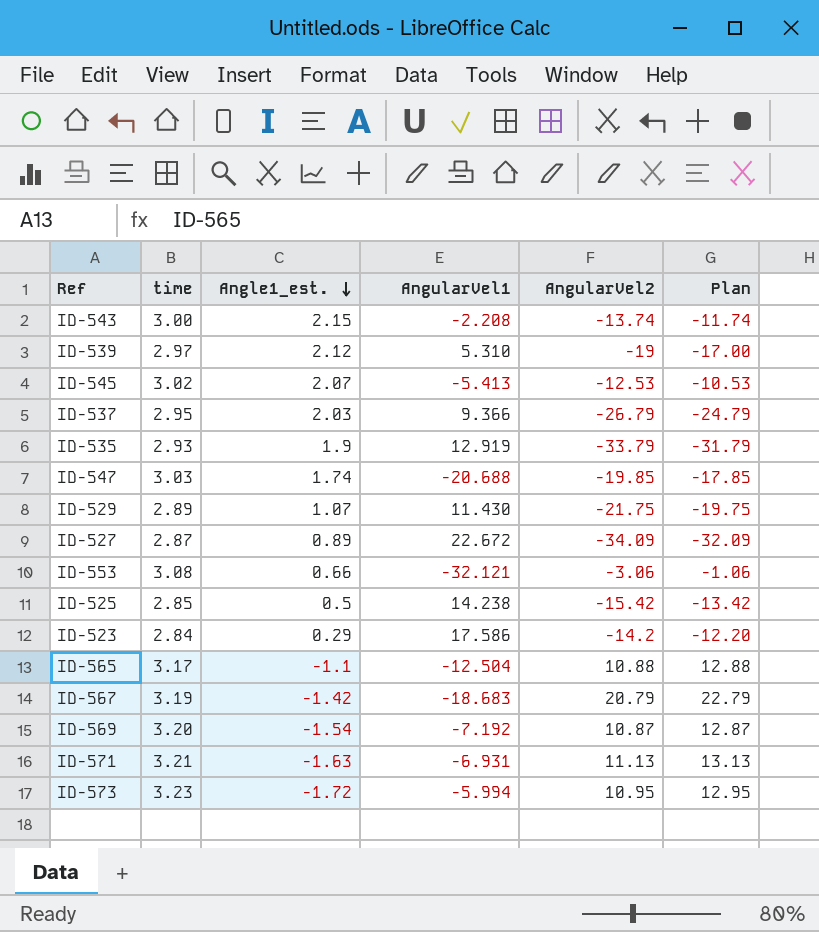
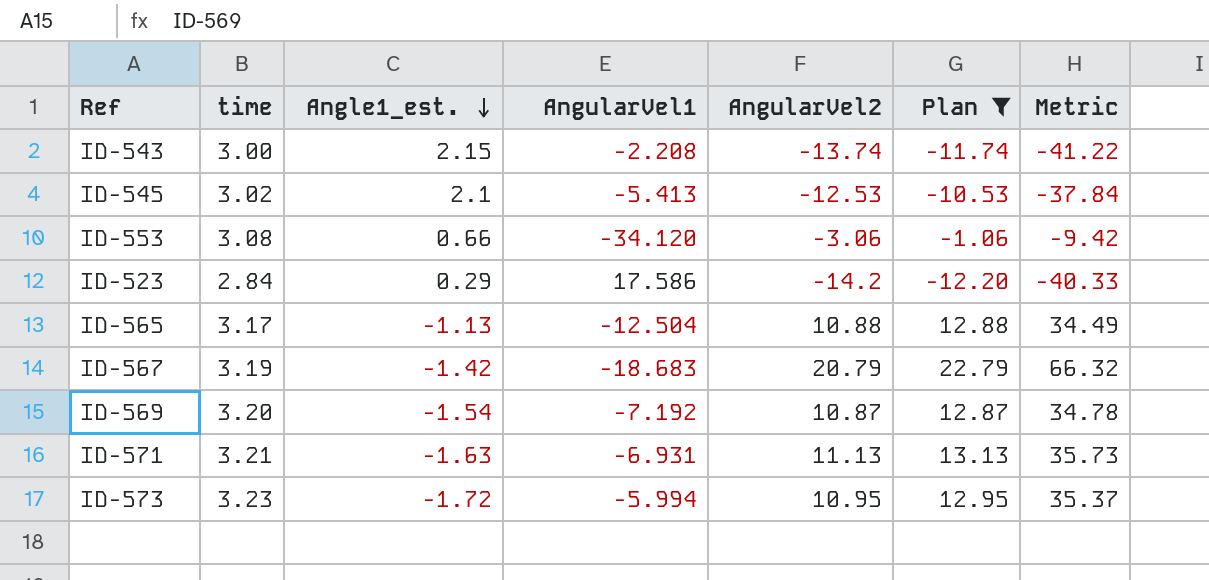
filter: none -> Plan >= -12.20
column Metric | formula: none -> [time] * [AngularVel2]
ID-545 | Angle1_est.: 2.07 -> 2.1
ID-553 | AngularVel1: -32.121 -> -34.120
ID-565 | Angle1_est.: -1.1 -> -1.13

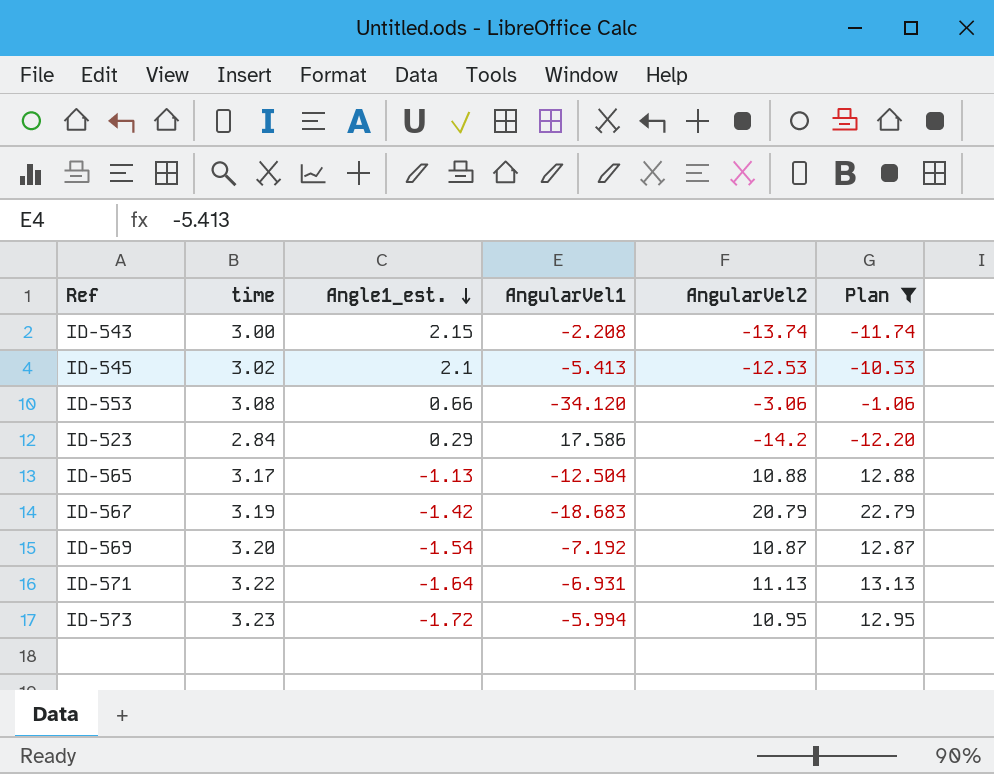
column Metric | formula: [time] * [AngularVel2] -> none
ID-571 | time: 3.21 -> 3.22
ID-571 | Angle1_est.: -1.63 -> -1.64

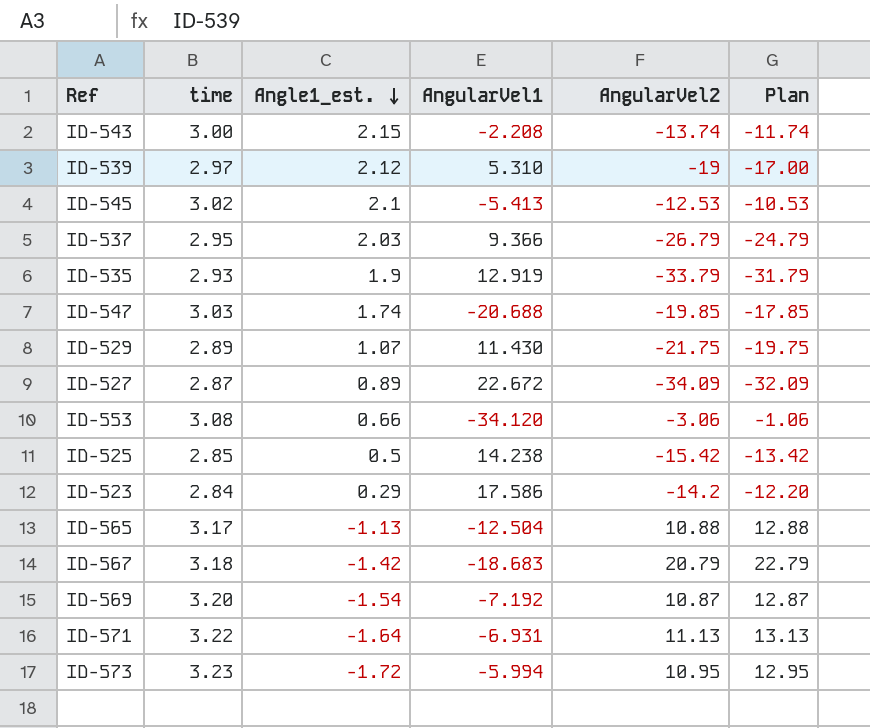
filter: Plan >= -12.20 -> none
ID-567 | time: 3.19 -> 3.18

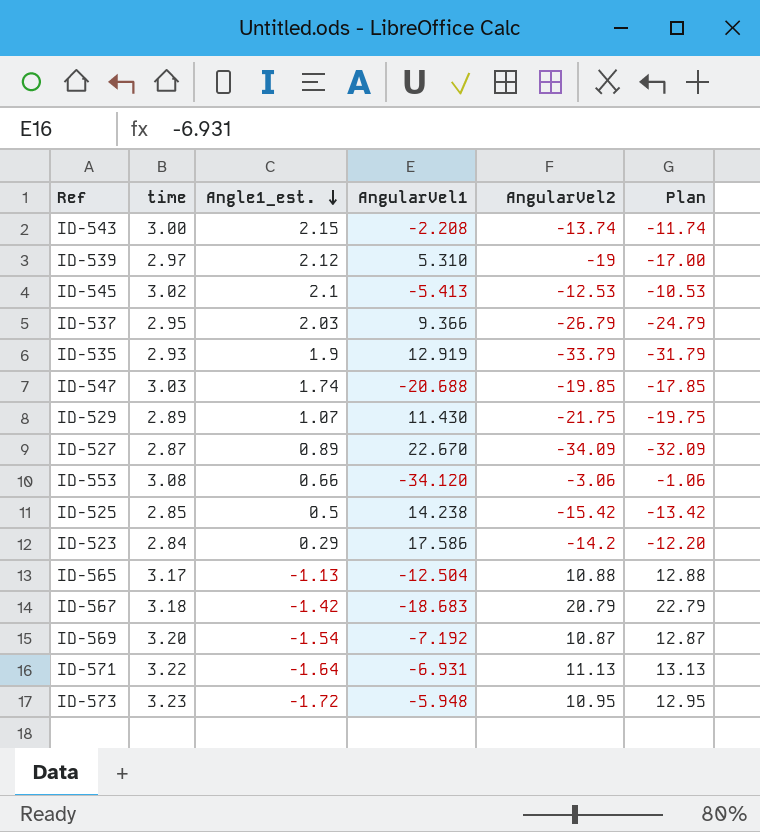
ID-527 | AngularVel1: 22.672 -> 22.670
ID-573 | AngularVel1: -5.994 -> -5.948

